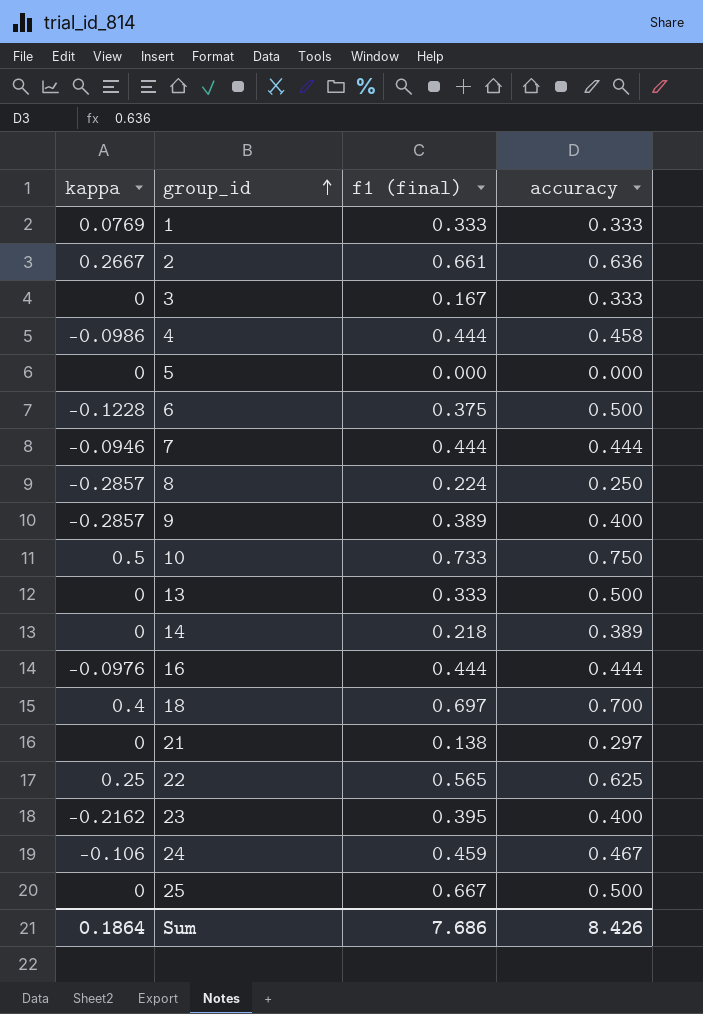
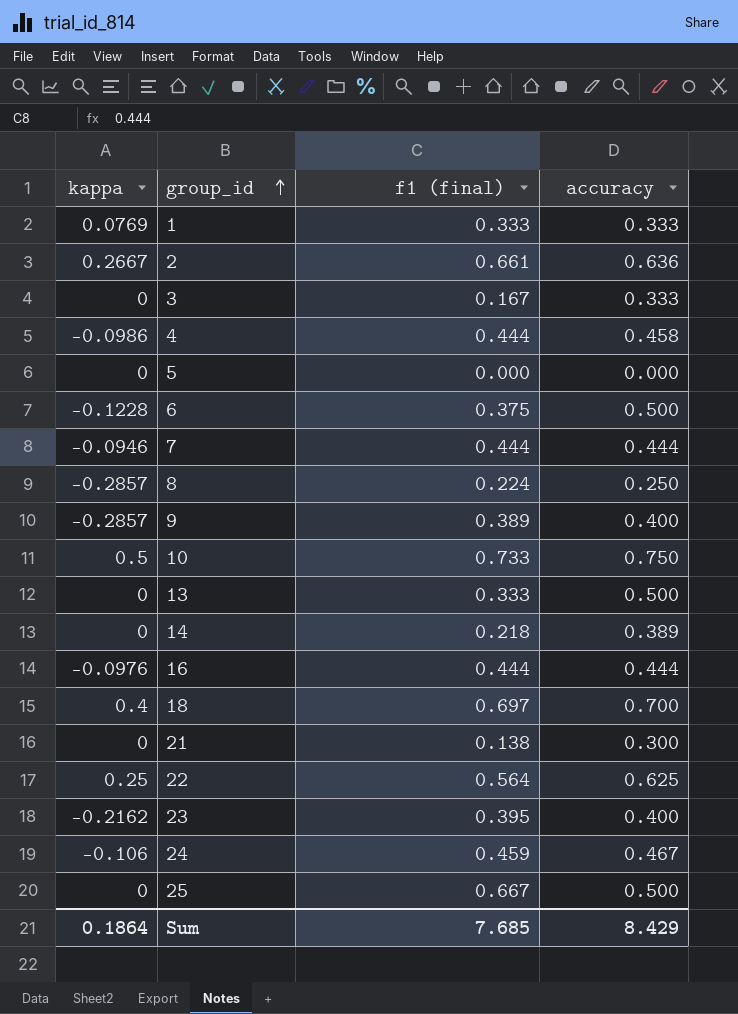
21 | accuracy: 0.297 -> 0.300
22 | f1 (final): 0.565 -> 0.564
Sum | f1 (final): 7.686 -> 7.685
Sum | accuracy: 8.426 -> 8.429

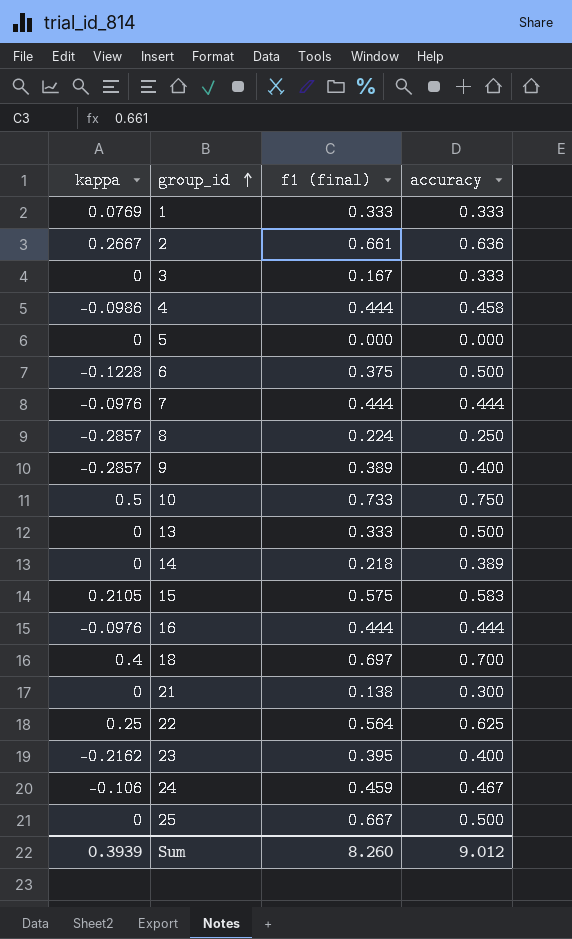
7 | kappa: -0.0946 -> -0.0976
row 15: none -> 0.2105 | 0.575 | 0.583
Sum | kappa: 0.1864 -> 0.3939
Sum | f1 (final): 7.685 -> 8.260
Sum | accuracy: 8.429 -> 9.012

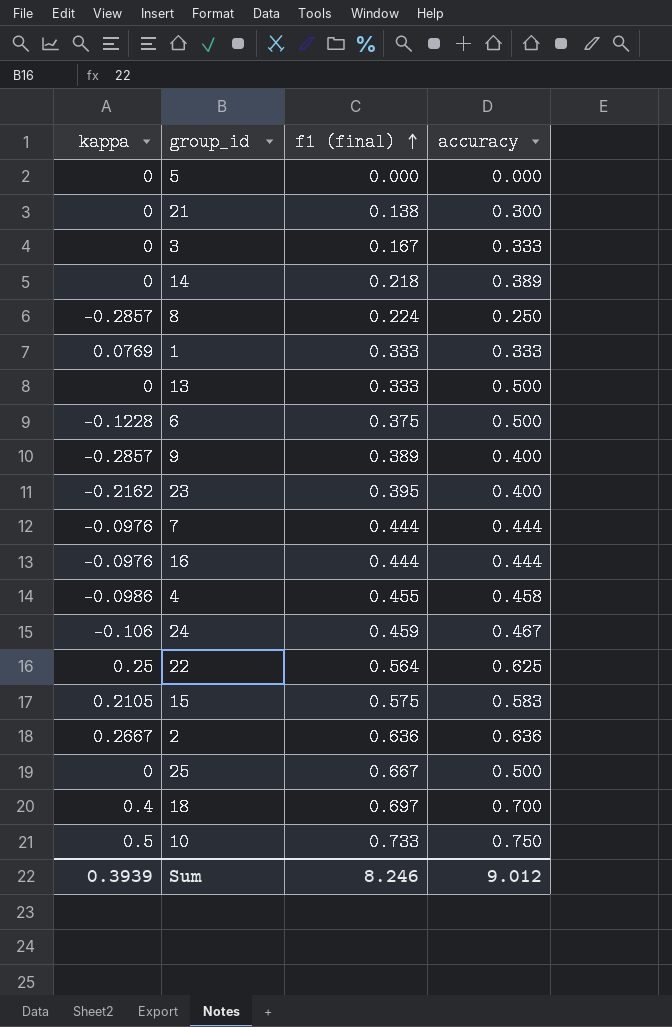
row order: group_id ascending -> f1 (final) ascending
4 | f1 (final): 0.444 -> 0.455
2 | f1 (final): 0.661 -> 0.636
Sum | f1 (final): 8.260 -> 8.246

